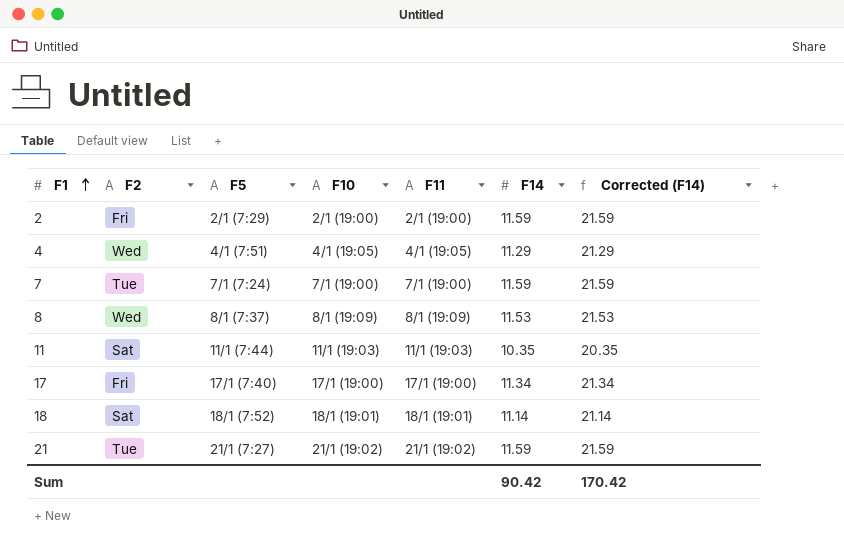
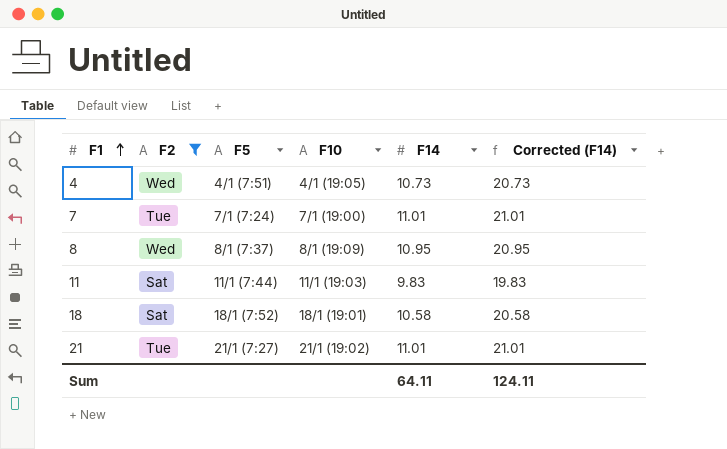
filter: none -> F2 != Fri
column F11 | position: 5 -> none
4 | F14: 11.29 -> 10.73
4 | Corrected (F14): 21.29 -> 20.73
7 | F14: 11.59 -> 11.01
7 | Corrected (F14): 21.59 -> 21.01
8 | F14: 11.53 -> 10.95
8 | Corrected (F14): 21.53 -> 20.95
11 | F14: 10.35 -> 9.83
11 | Corrected (F14): 20.35 -> 19.83
18 | F14: 11.14 -> 10.58
18 | Corrected (F14): 21.14 -> 20.58
21 | F14: 11.59 -> 11.01
21 | Corrected (F14): 21.59 -> 21.01
Sum | F14: 90.42 -> 64.11
Sum | Corrected (F14): 170.42 -> 124.11

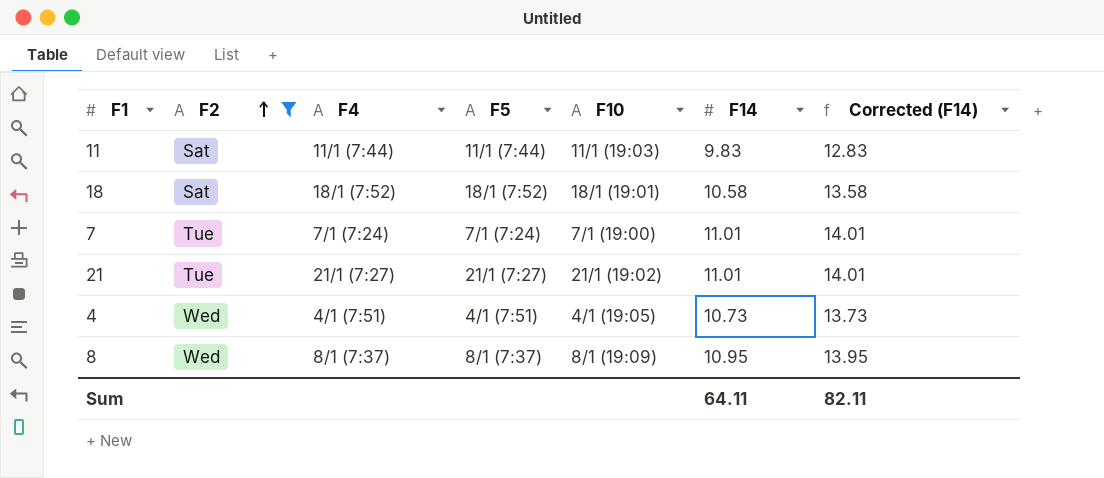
row order: F1 ascending -> F2 ascending
column F4 | position: none -> 3
column Corrected (F14) | formula: [F14] + 10 -> [F14] + 3
Sum | Corrected (F14): 124.11 -> 82.11

